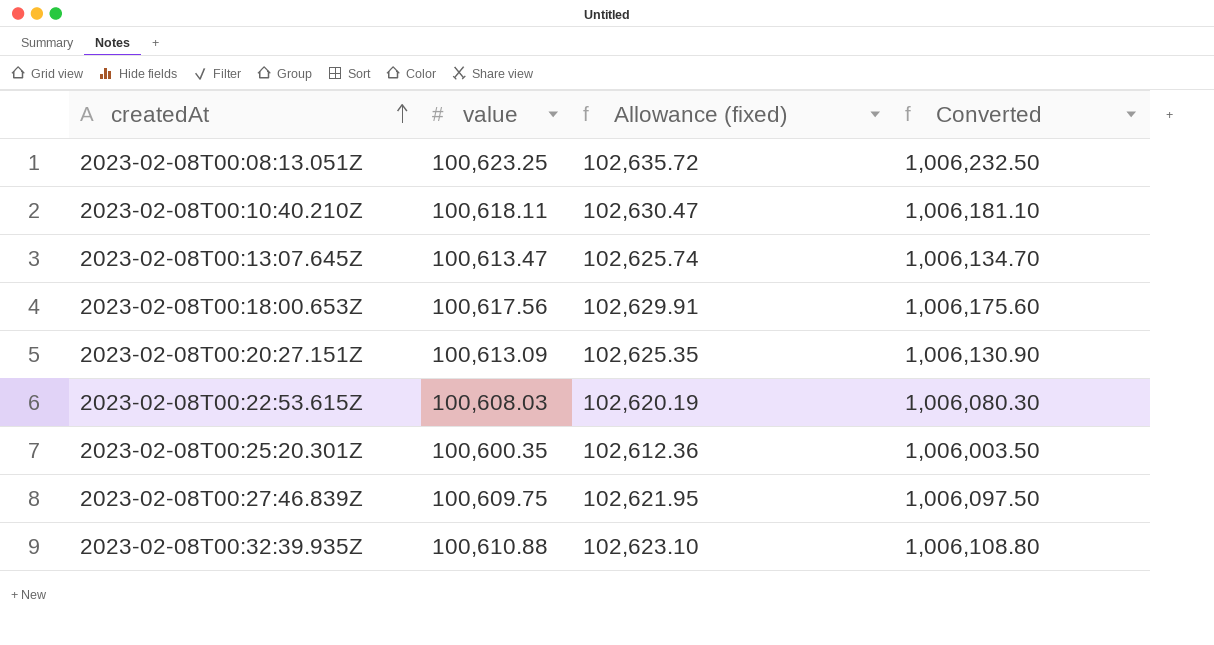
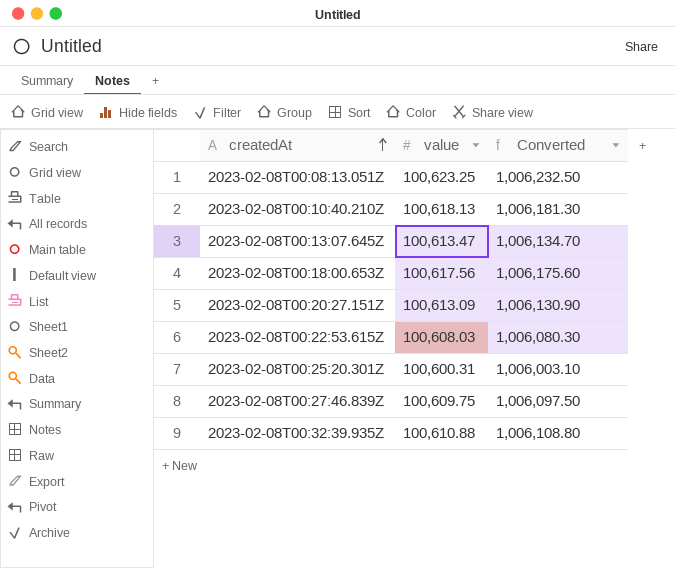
column Allowance (fixed) | formula: [value] * 1.02 -> none
2023-02-08T00:10:40.210Z | value: 100,618.11 -> 100,618.13
2023-02-08T00:10:40.210Z | Converted: 1,006,181.10 -> 1,006,181.30
2023-02-08T00:25:20.301Z | value: 100,600.35 -> 100,600.31
2023-02-08T00:25:20.301Z | Converted: 1,006,003.50 -> 1,006,003.10

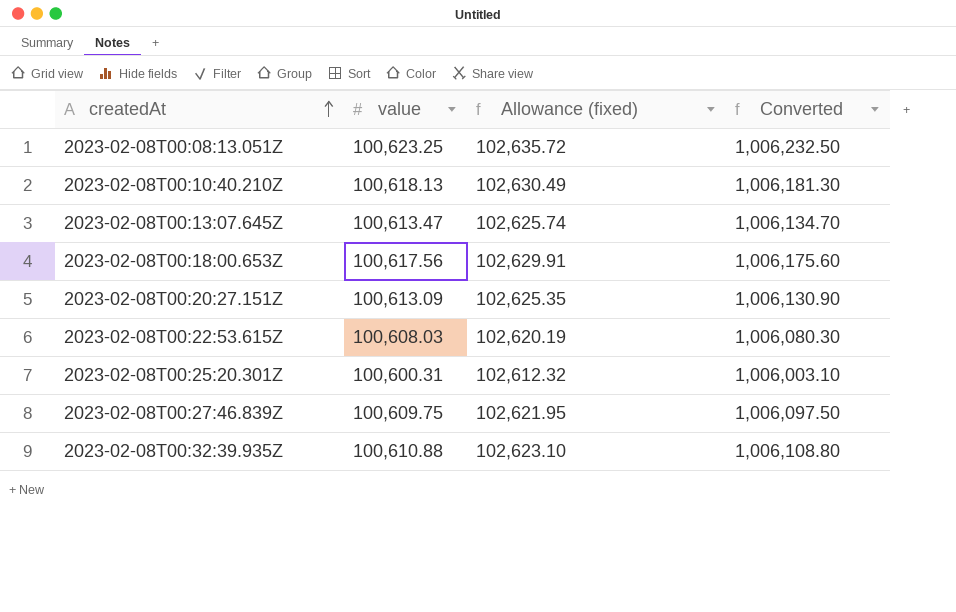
column Allowance (fixed) | formula: none -> [value] * 1.02

